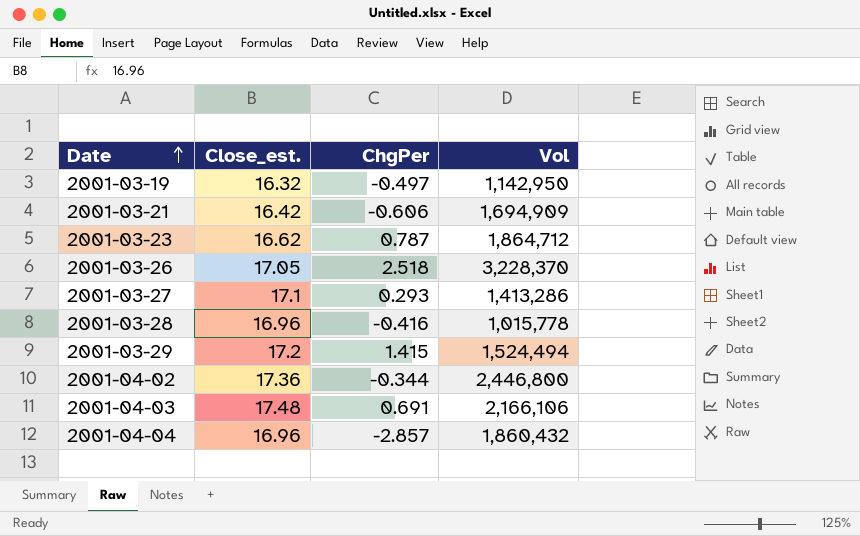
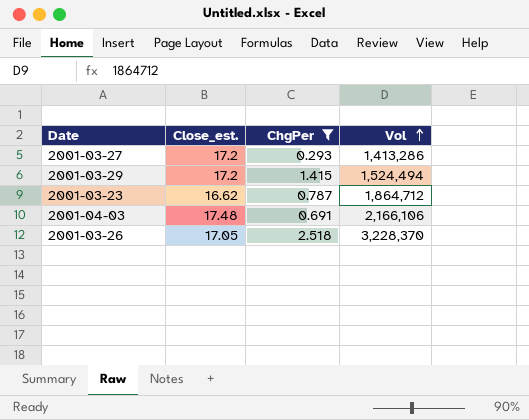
filter: none -> ChgPer >= 0.293
row order: Date ascending -> Vol ascending
2001-03-27 | Close_est.: 17.1 -> 17.2

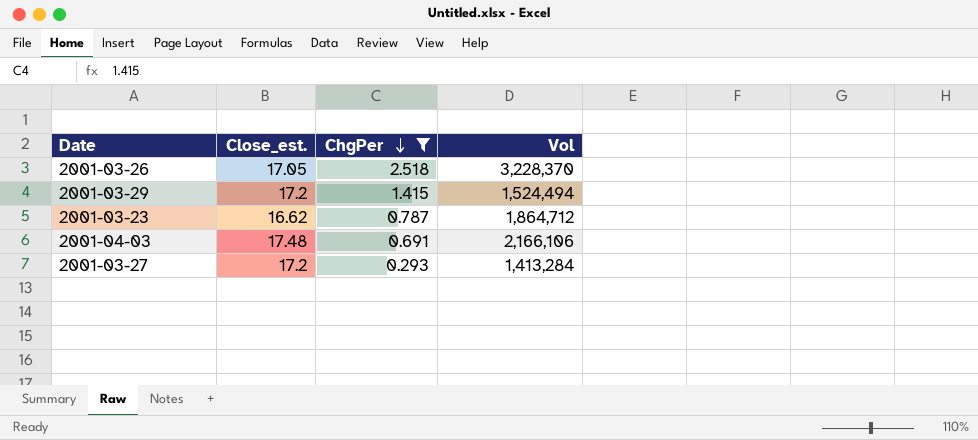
row order: Vol ascending -> ChgPer descending
2001-03-27 | Vol: 1,413,286 -> 1,413,284

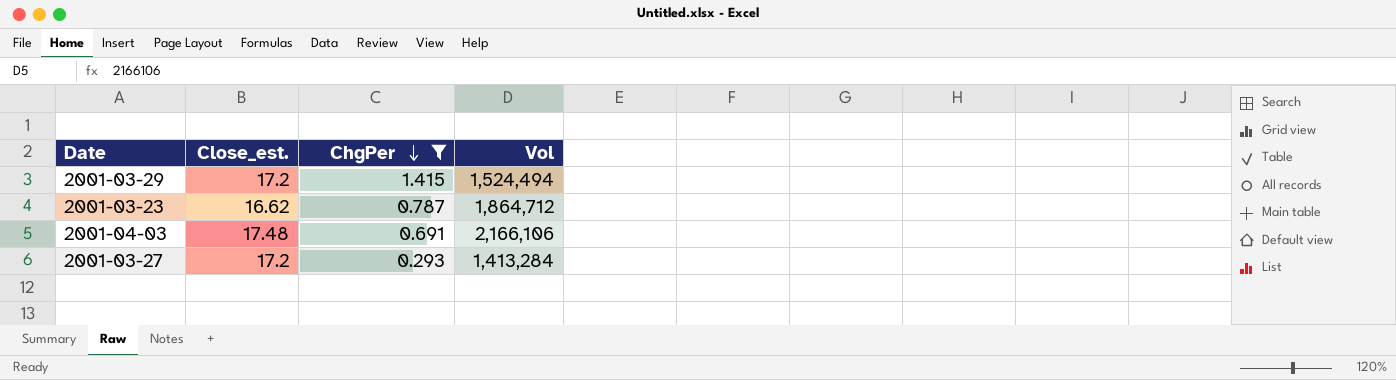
row 2001-03-26: 17.05 | 2.518 | 3,228,370 -> none

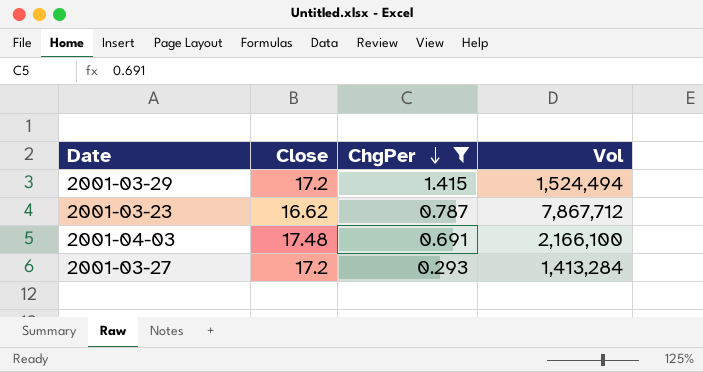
column name: Close_est. -> Close
2001-03-23 | Vol: 1,864,712 -> 7,867,712
2001-04-03 | Vol: 2,166,106 -> 2,166,100

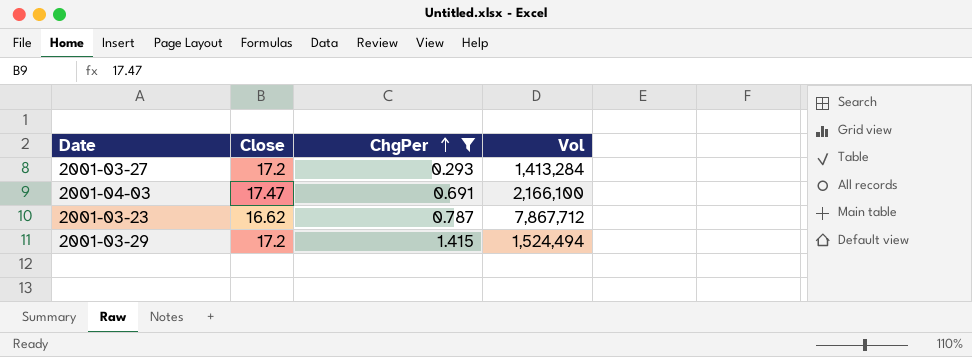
row order: ChgPer descending -> ChgPer ascending
2001-04-03 | Close: 17.48 -> 17.47

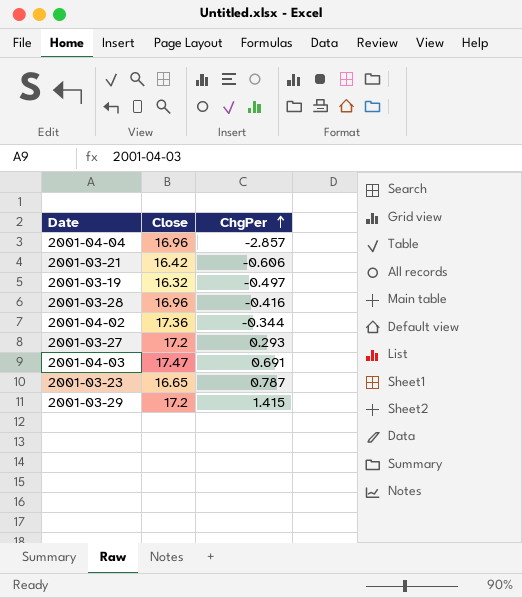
filter: ChgPer >= 0.293 -> none
column Vol | position: 4 -> none
2001-03-23 | Close: 16.62 -> 16.65

